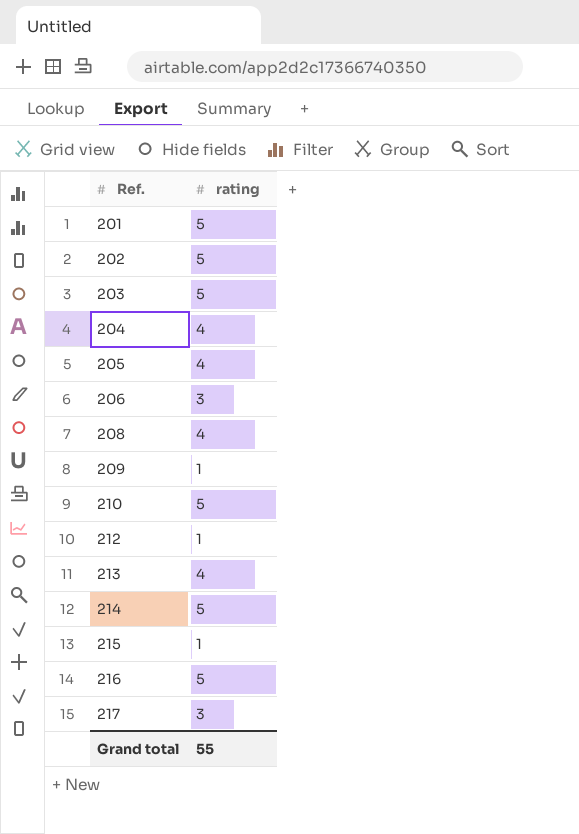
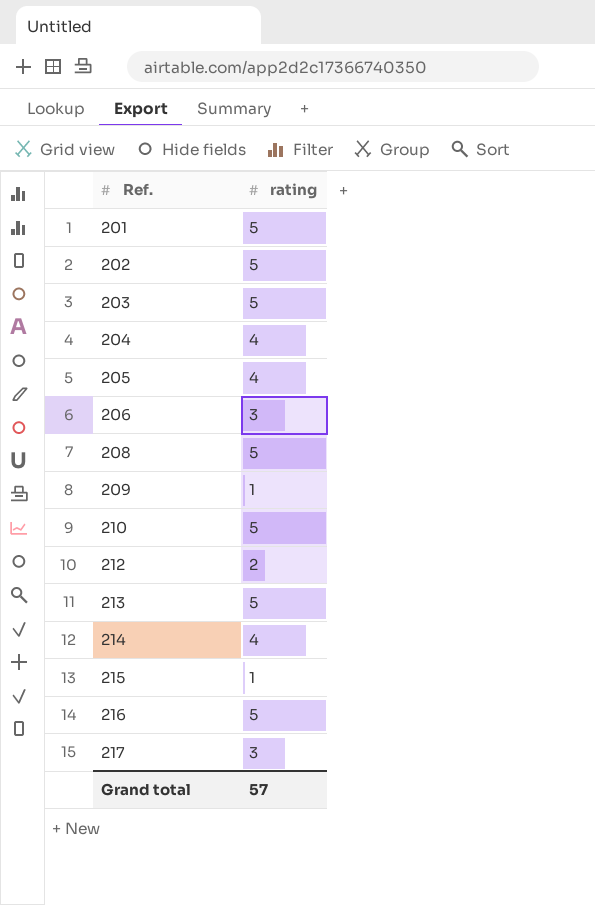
208 | rating: 4 -> 5
212 | rating: 1 -> 2
213 | rating: 4 -> 5
214 | rating: 5 -> 4
Grand total | rating: 55 -> 57

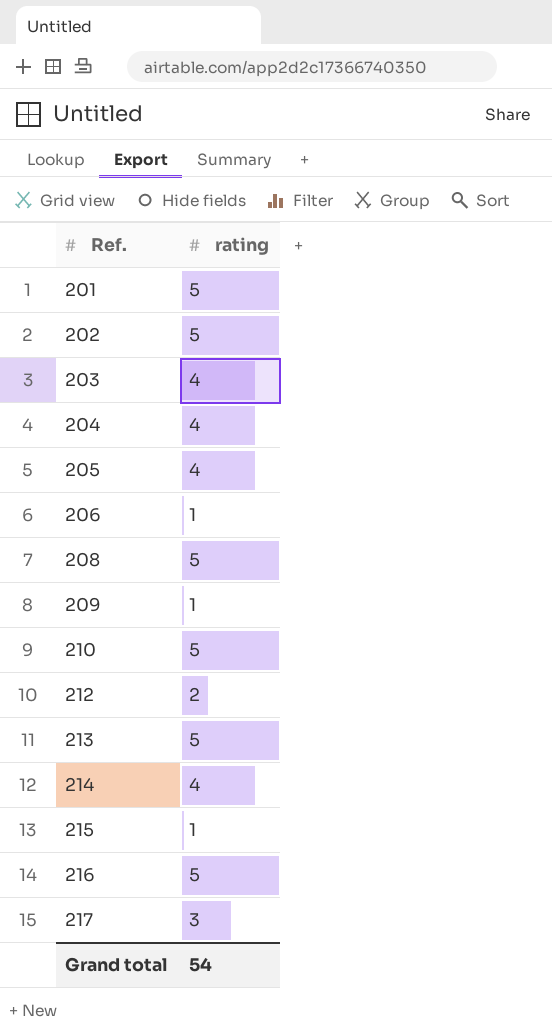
203 | rating: 5 -> 4
206 | rating: 3 -> 1
Grand total | rating: 57 -> 54

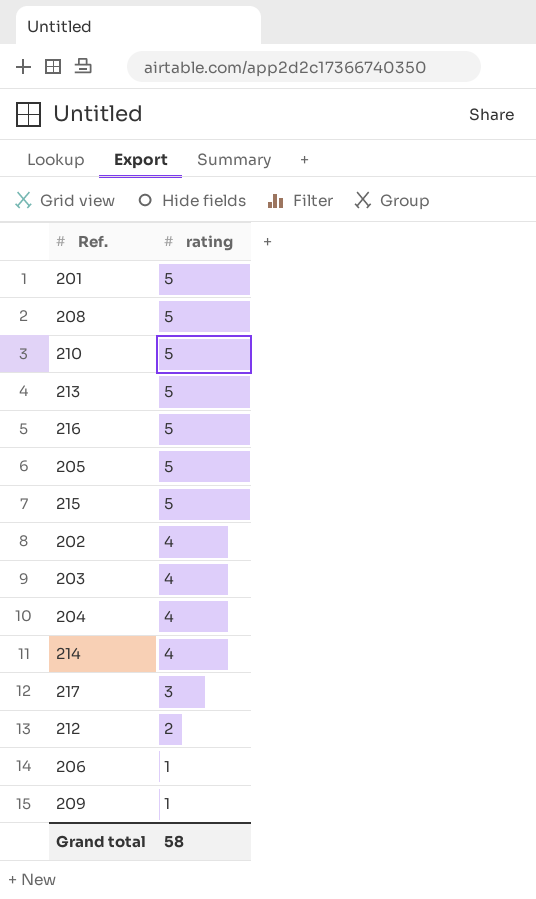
row order: Ref. ascending -> rating descending
205 | rating: 4 -> 5
215 | rating: 1 -> 5
202 | rating: 5 -> 4
Grand total | rating: 54 -> 58

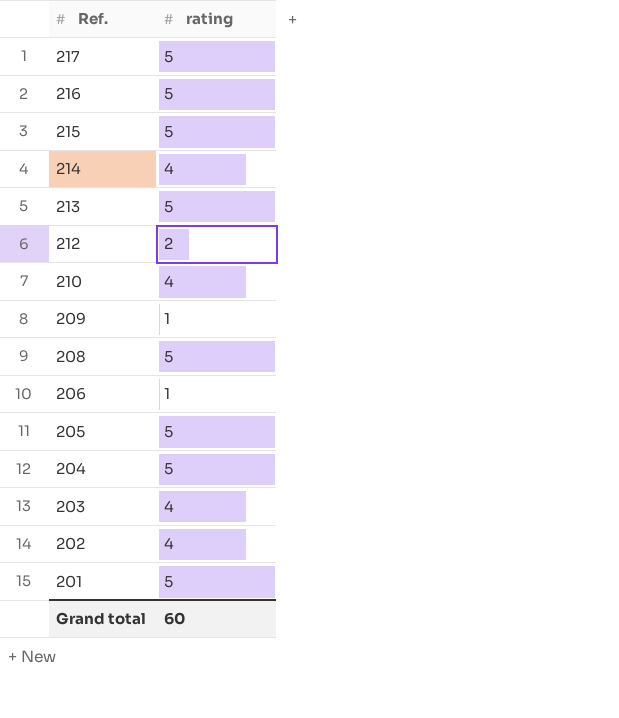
row order: rating descending -> Ref. descending
217 | rating: 3 -> 5
210 | rating: 5 -> 4
204 | rating: 4 -> 5
Grand total | rating: 58 -> 60

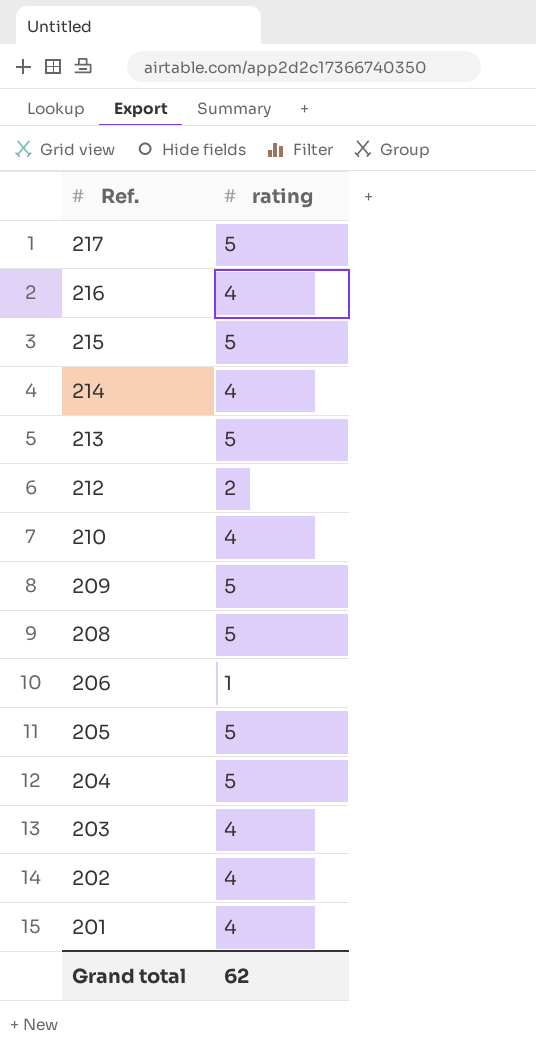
216 | rating: 5 -> 4
209 | rating: 1 -> 5
201 | rating: 5 -> 4
Grand total | rating: 60 -> 62

